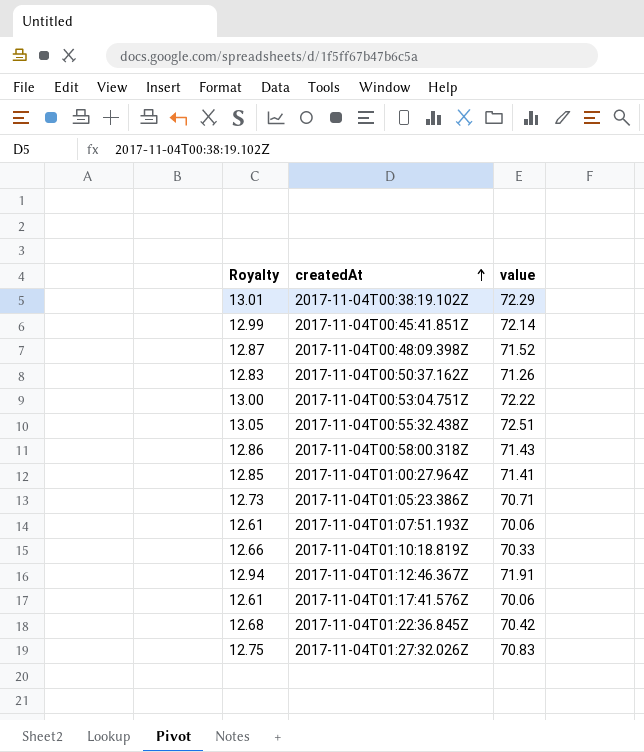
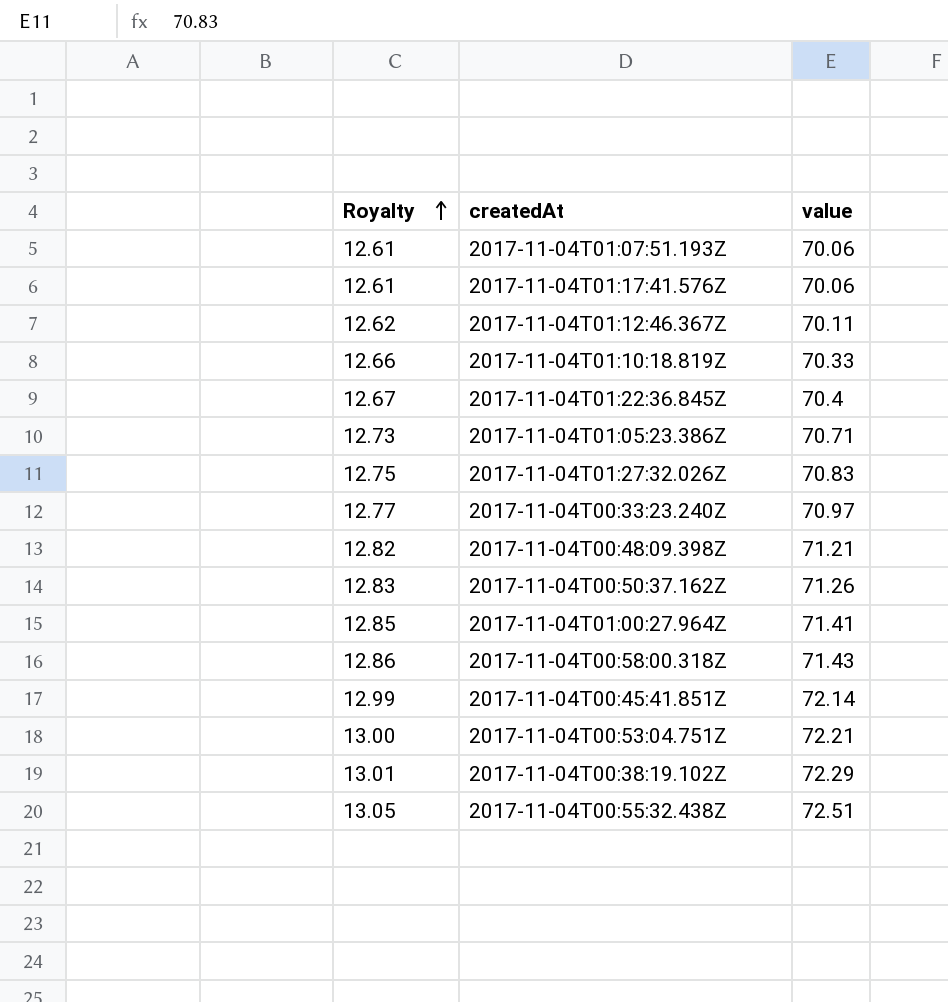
row order: createdAt ascending -> Royalty ascending
2017-11-04T01:12:46.367Z | Royalty: 12.94 -> 12.62
2017-11-04T01:12:46.367Z | value: 71.91 -> 70.11
2017-11-04T01:22:36.845Z | Royalty: 12.68 -> 12.67
2017-11-04T01:22:36.845Z | value: 70.42 -> 70.4
row 2017-11-04T00:33:23.240Z: none -> 12.77 | 70.97
2017-11-04T00:48:09.398Z | Royalty: 12.87 -> 12.82
2017-11-04T00:48:09.398Z | value: 71.52 -> 71.21
2017-11-04T00:53:04.751Z | value: 72.22 -> 72.21

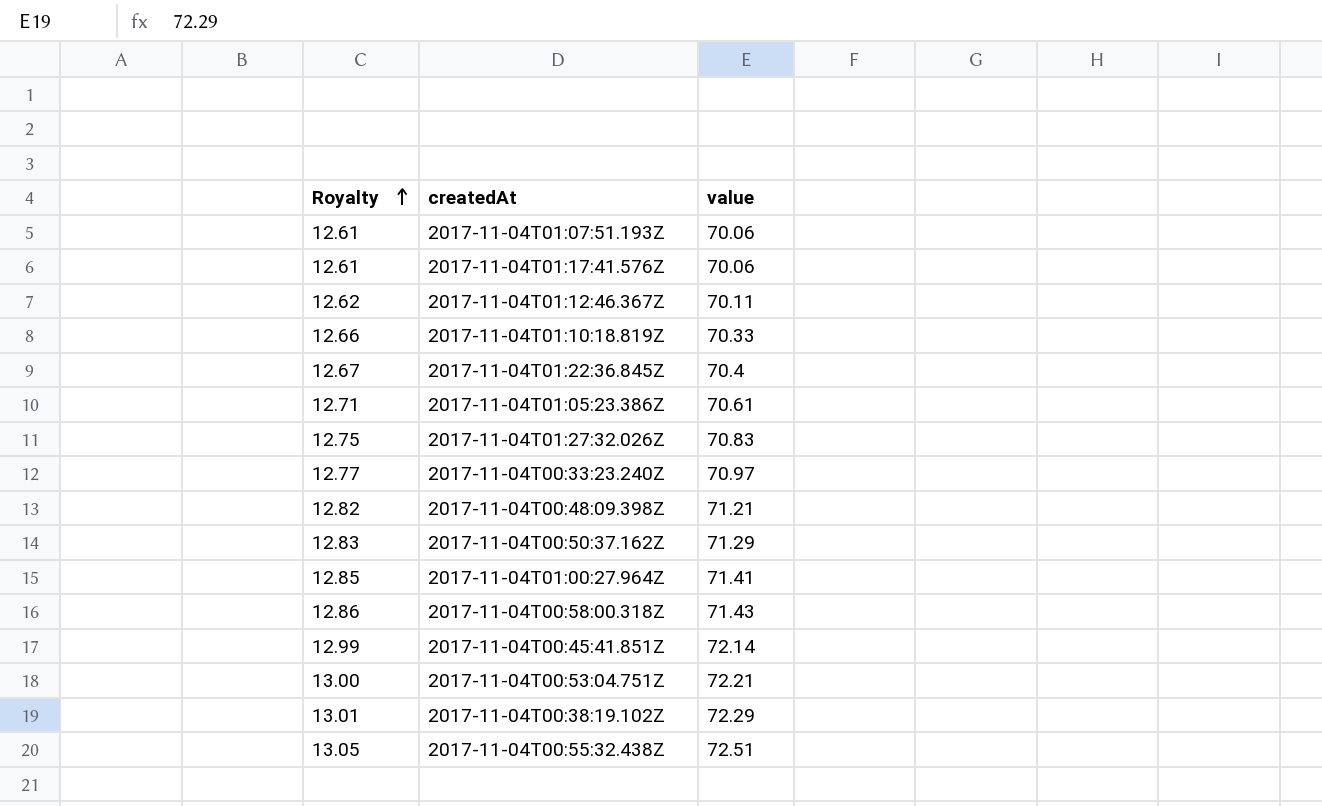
2017-11-04T01:05:23.386Z | Royalty: 12.73 -> 12.71
2017-11-04T01:05:23.386Z | value: 70.71 -> 70.61
2017-11-04T00:50:37.162Z | value: 71.26 -> 71.29

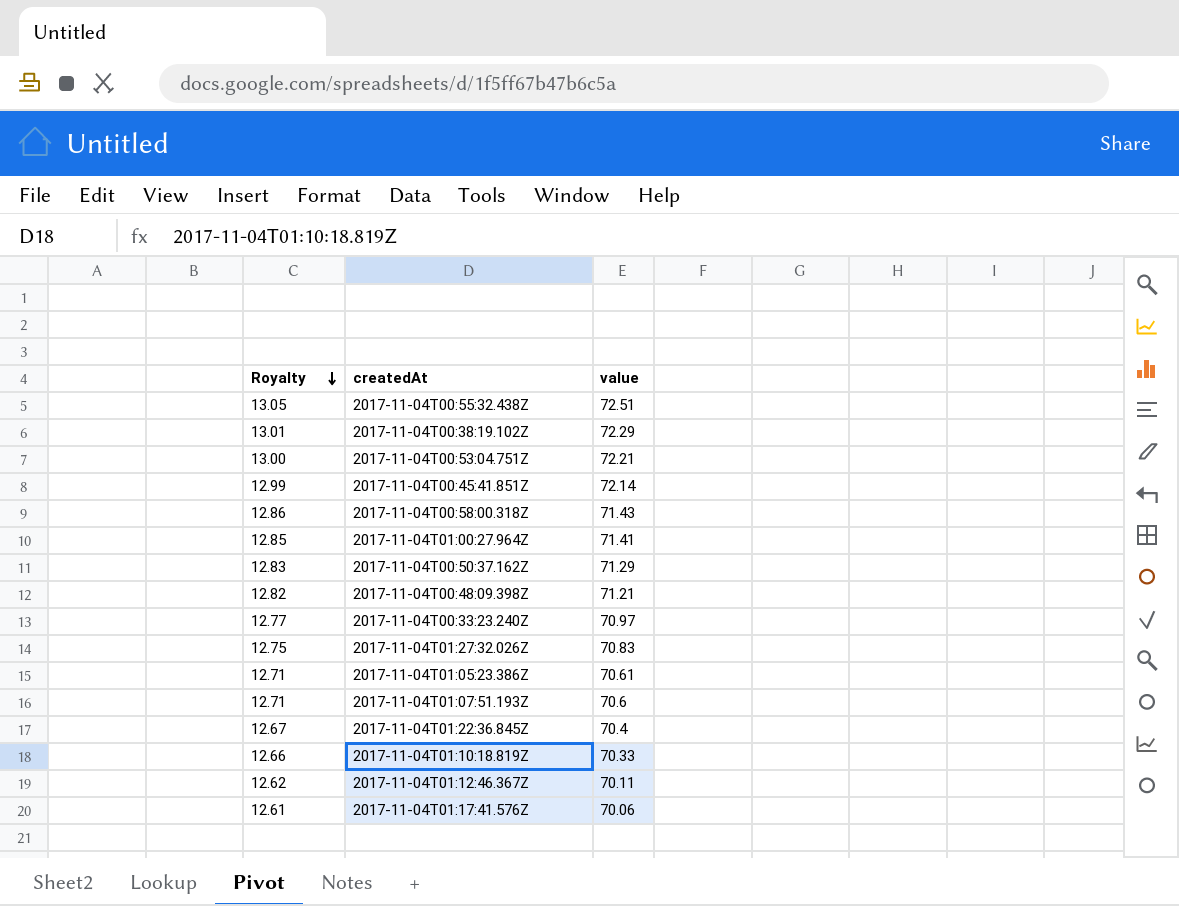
row order: Royalty ascending -> Royalty descending
2017-11-04T01:07:51.193Z | Royalty: 12.61 -> 12.71
2017-11-04T01:07:51.193Z | value: 70.06 -> 70.6

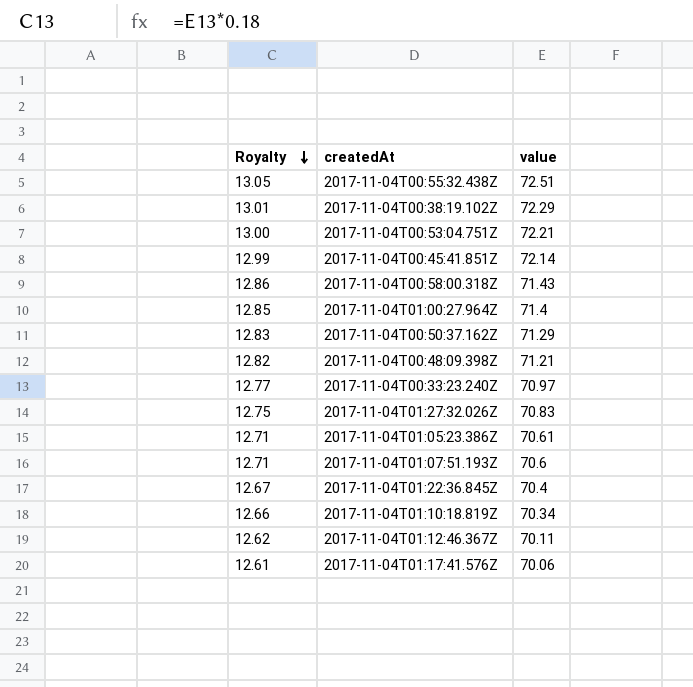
2017-11-04T01:00:27.964Z | value: 71.41 -> 71.4
2017-11-04T01:10:18.819Z | value: 70.33 -> 70.34

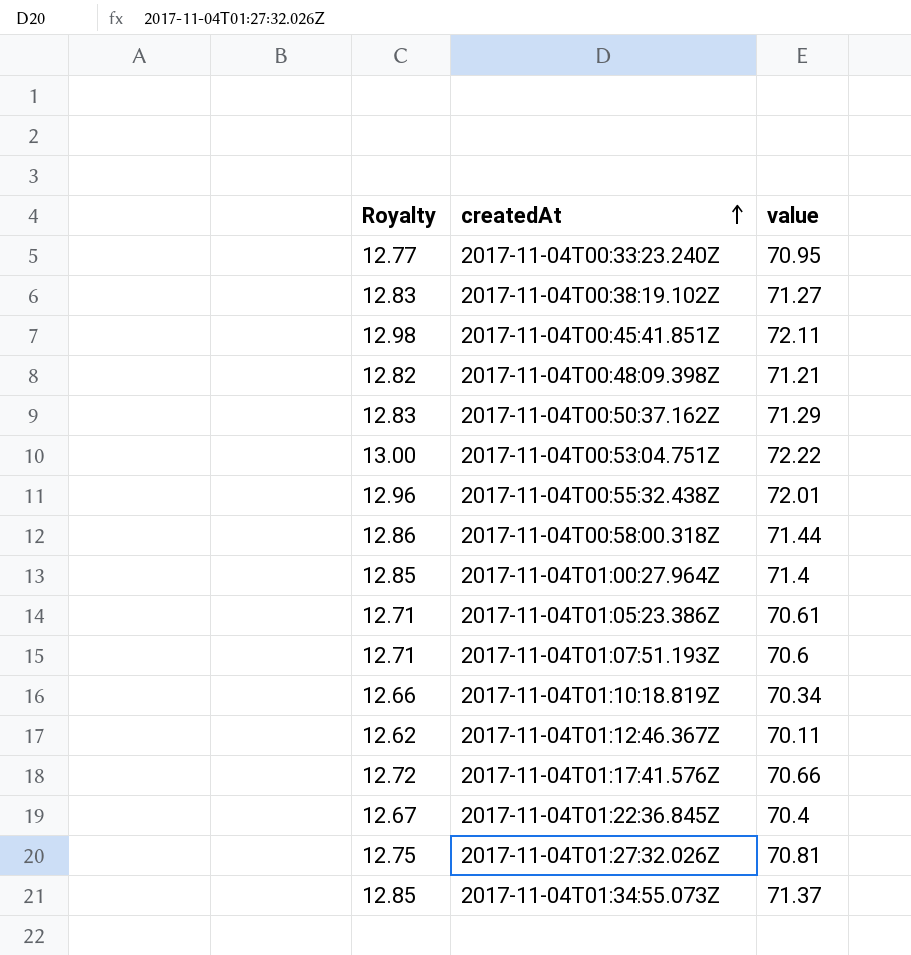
row order: Royalty descending -> createdAt ascending
2017-11-04T00:33:23.240Z | value: 70.97 -> 70.95
2017-11-04T00:38:19.102Z | Royalty: 13.01 -> 12.83
2017-11-04T00:38:19.102Z | value: 72.29 -> 71.27
2017-11-04T00:45:41.851Z | Royalty: 12.99 -> 12.98
2017-11-04T00:45:41.851Z | value: 72.14 -> 72.11
2017-11-04T00:53:04.751Z | value: 72.21 -> 72.22
2017-11-04T00:55:32.438Z | Royalty: 13.05 -> 12.96
2017-11-04T00:55:32.438Z | value: 72.51 -> 72.01
2017-11-04T00:58:00.318Z | value: 71.43 -> 71.44
2017-11-04T01:17:41.576Z | Royalty: 12.61 -> 12.72
2017-11-04T01:17:41.576Z | value: 70.06 -> 70.66
2017-11-04T01:27:32.026Z | value: 70.83 -> 70.81
row 2017-11-04T01:34:55.073Z: none -> 12.85 | 71.37

